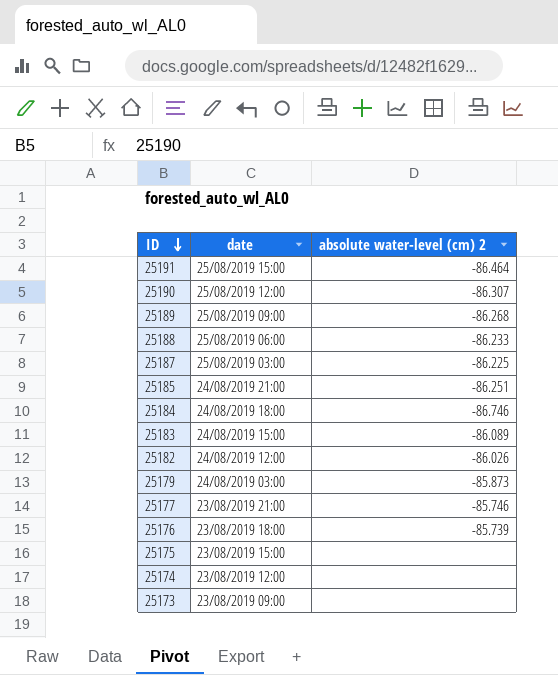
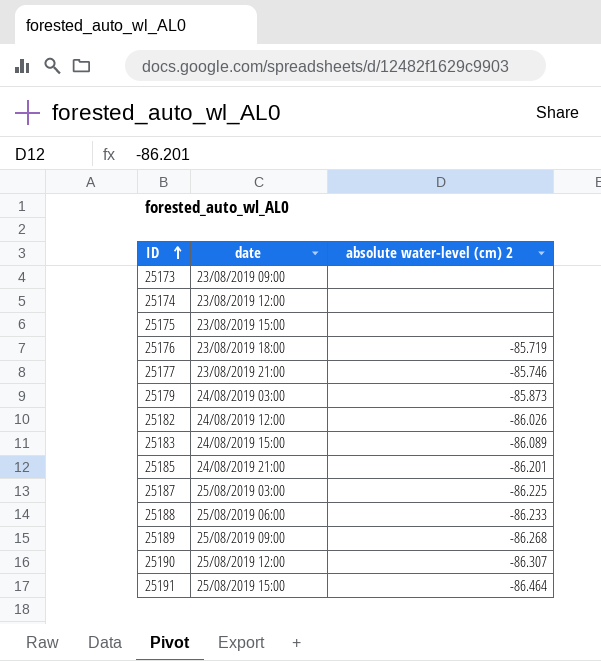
row order: ID descending -> ID ascending
row 25184: 24/08/2019 18:00 | -86.746 -> none
25176 | absolute water-level (cm) 2: -85.739 -> -85.719
25185 | absolute water-level (cm) 2: -86.251 -> -86.201

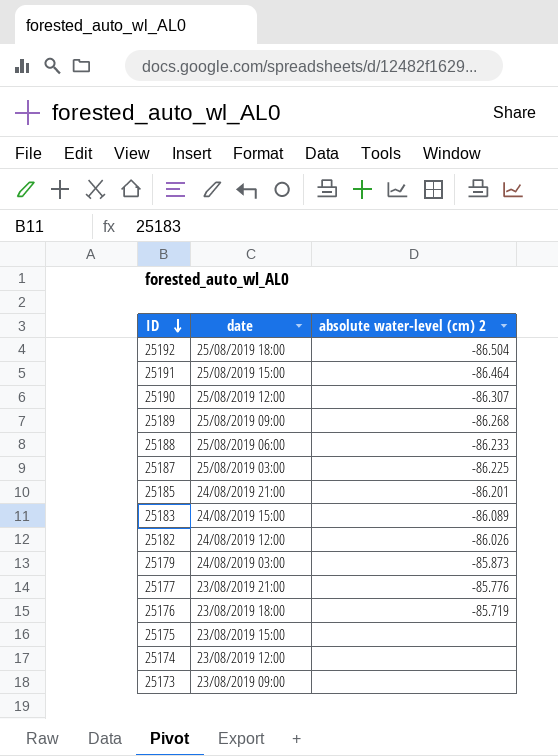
row order: ID ascending -> ID descending
row 25192: none -> 25/08/2019 18:00 | -86.504
25177 | absolute water-level (cm) 2: -85.746 -> -85.776

